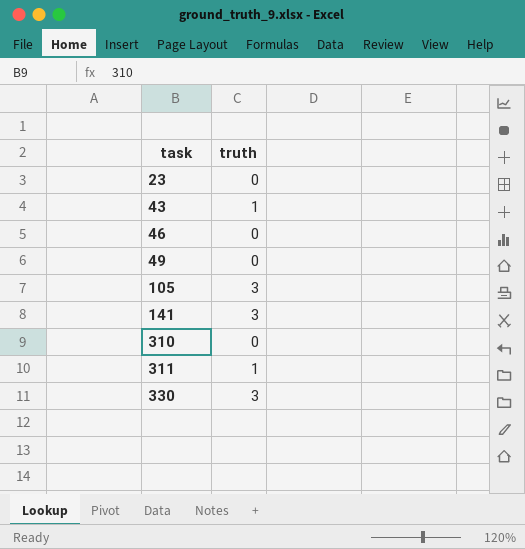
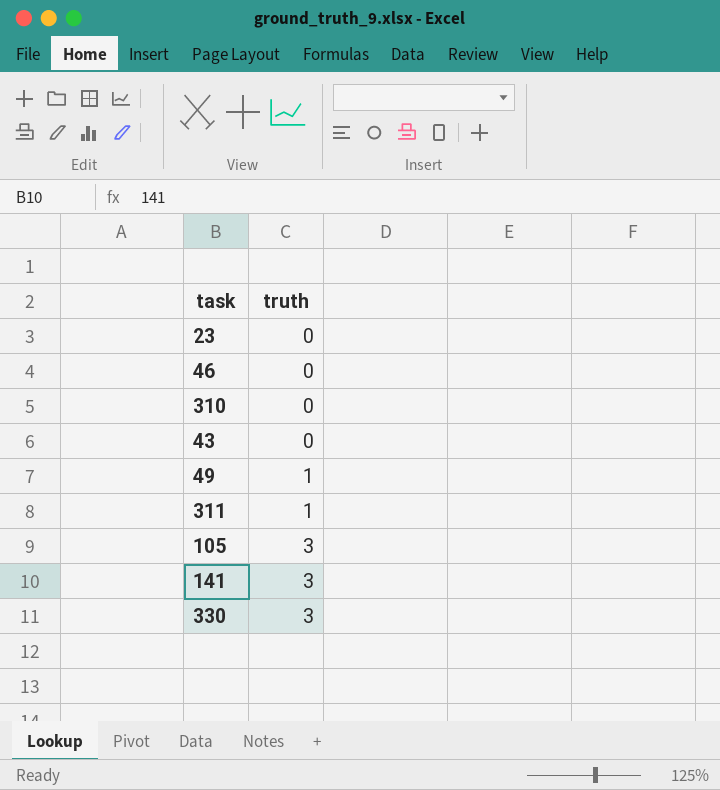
row order: task ascending -> truth ascending
43 | truth: 1 -> 0
49 | truth: 0 -> 1

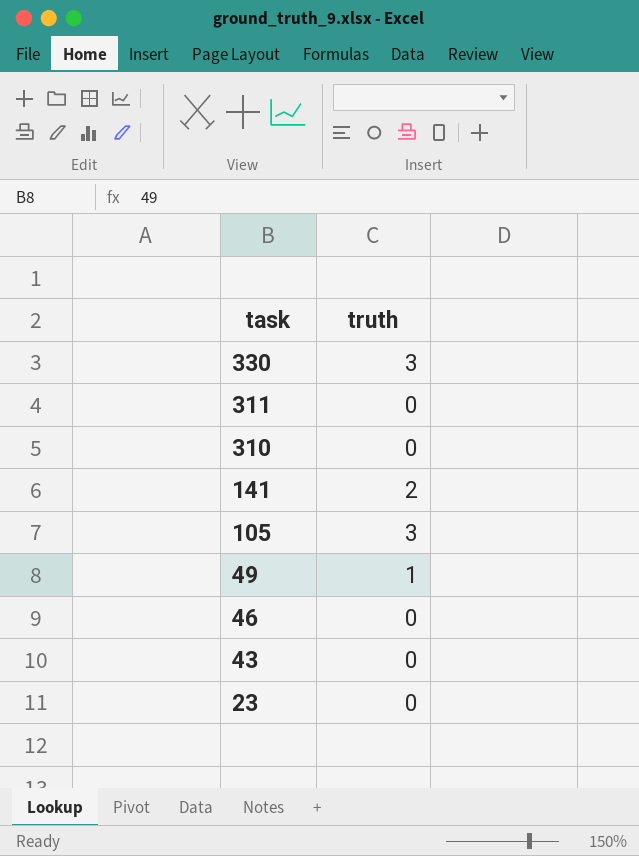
row order: truth ascending -> task descending
311 | truth: 1 -> 0
141 | truth: 3 -> 2

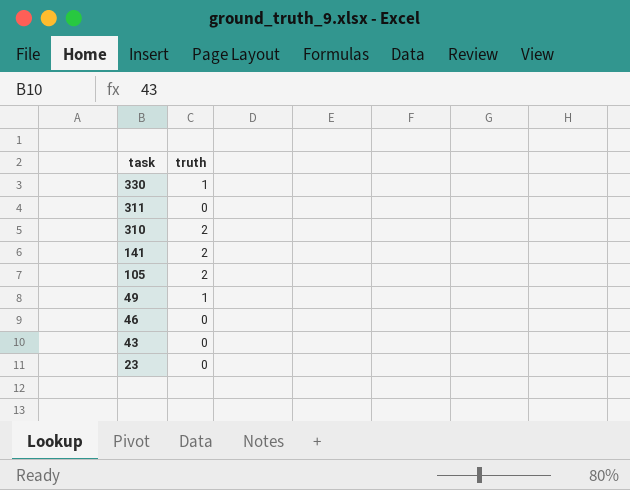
330 | truth: 3 -> 1
310 | truth: 0 -> 2
105 | truth: 3 -> 2

